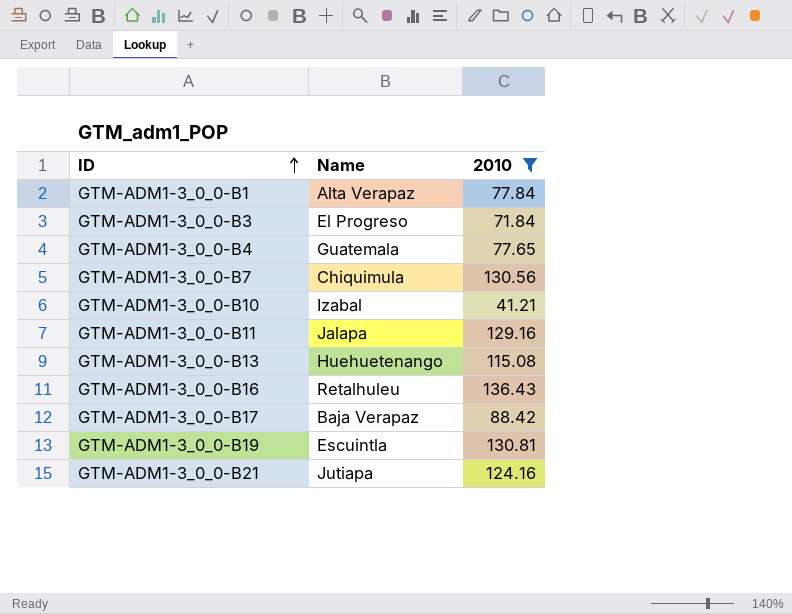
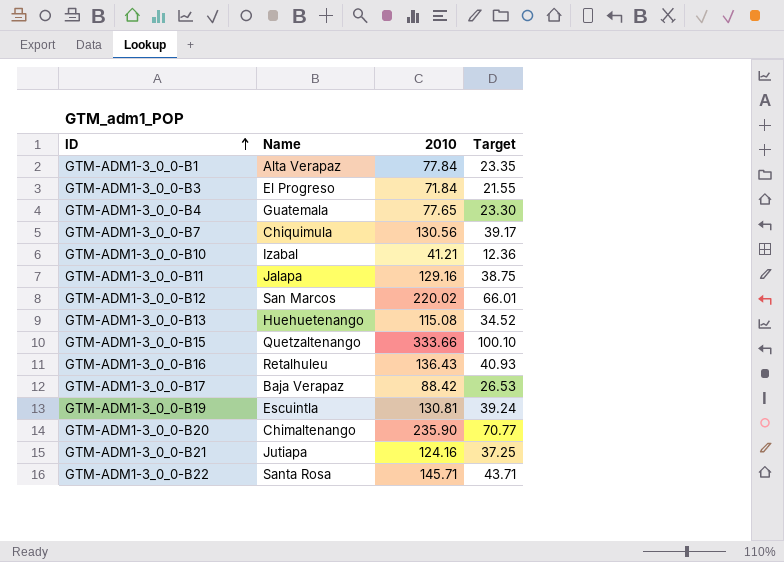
filter: 2010 <= 136.43 -> none
column Target | formula: none -> [2010] * 0.3

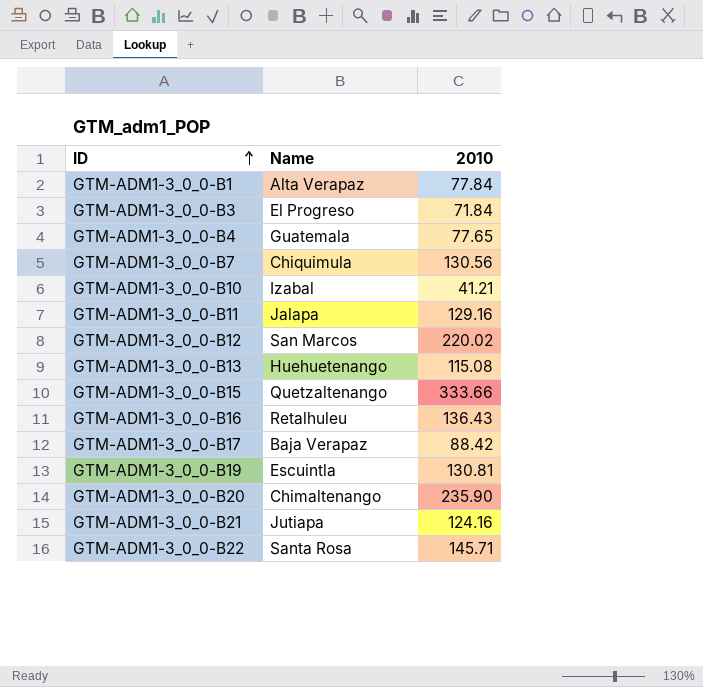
column Target | formula: [2010] * 0.3 -> none

